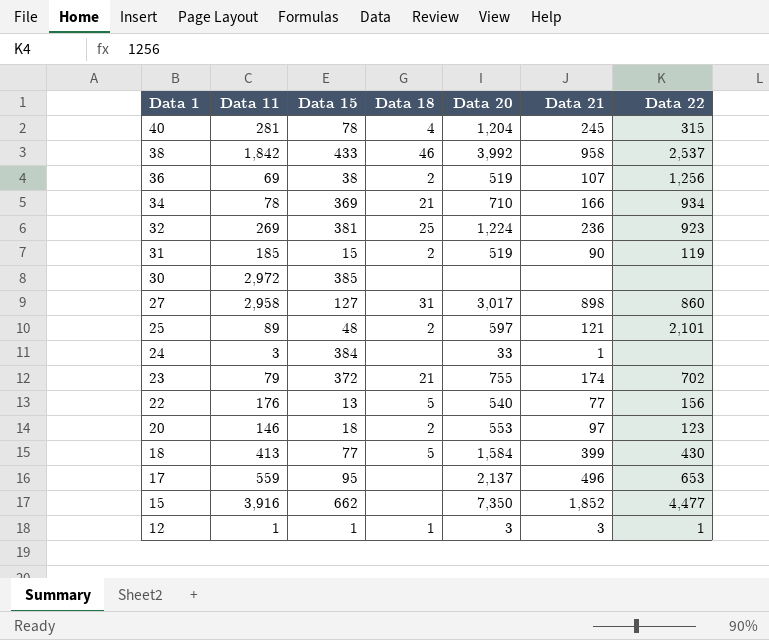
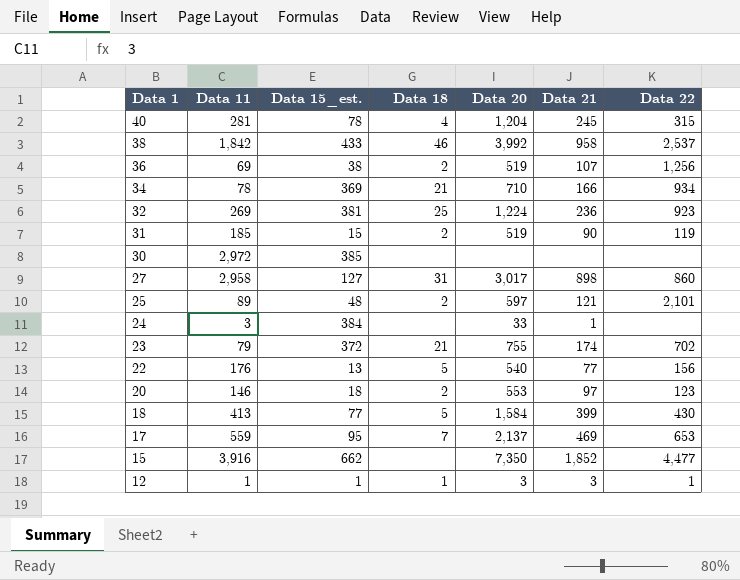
column name: Data 15 -> Data 15_est.
17 | Data 18: none -> 7
17 | Data 21: 496 -> 469

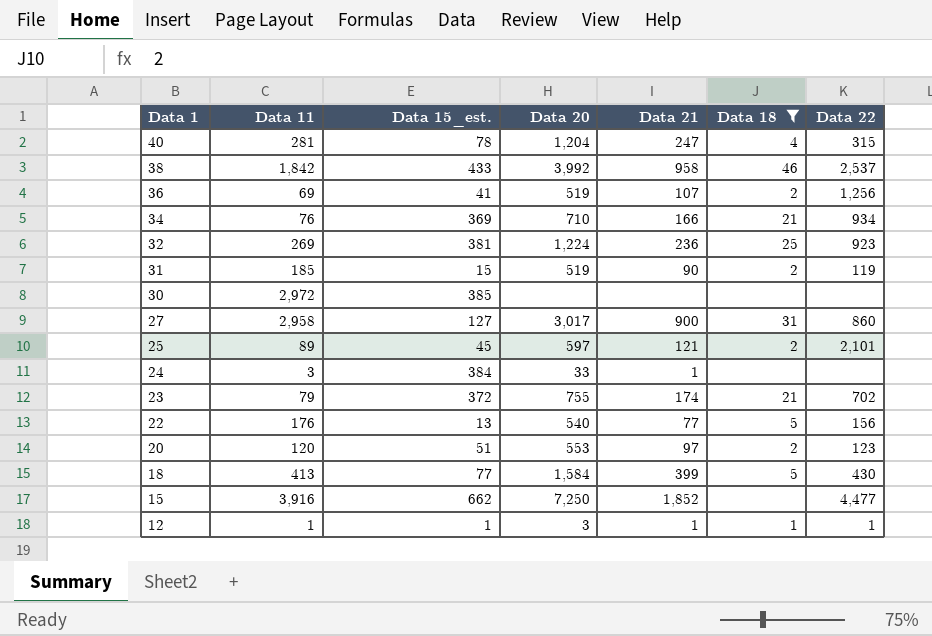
filter: none -> Data 18 != 7
column Data 18 | position: 4 -> 6
40 | Data 21: 245 -> 247
36 | Data 15_est.: 38 -> 41
34 | Data 11: 78 -> 76
27 | Data 21: 898 -> 900
25 | Data 15_est.: 48 -> 45
20 | Data 11: 146 -> 120
20 | Data 15_est.: 18 -> 51
15 | Data 20: 7,350 -> 7,250
12 | Data 21: 3 -> 1

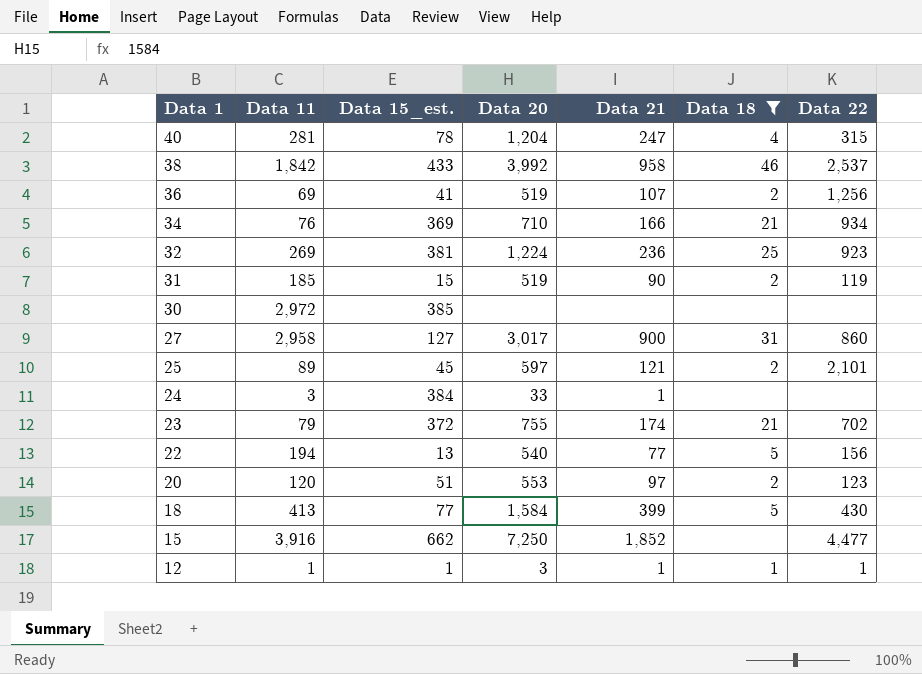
22 | Data 11: 176 -> 194

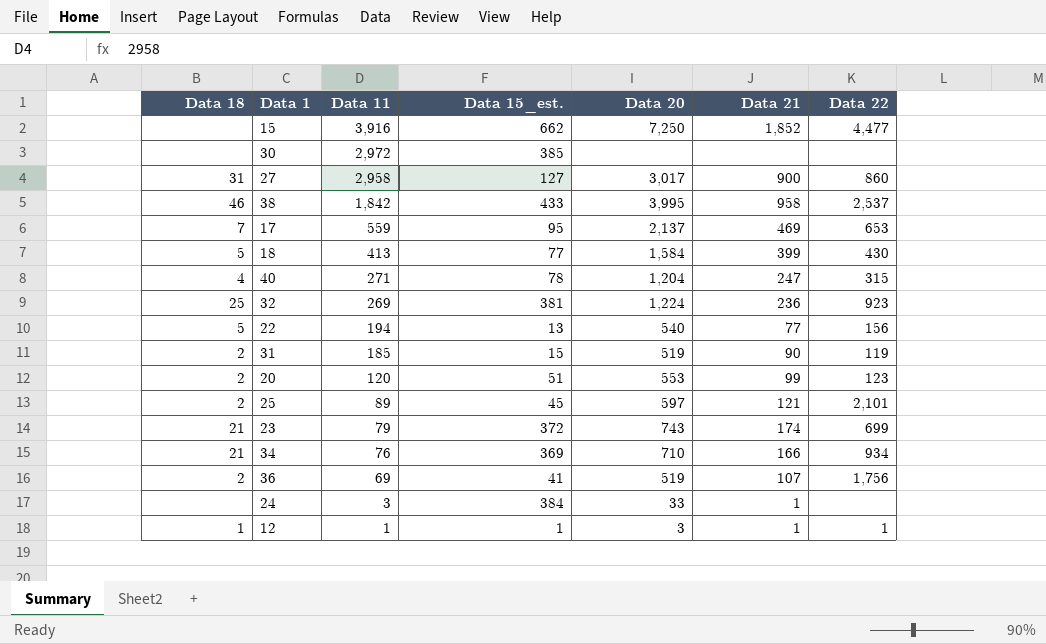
filter: Data 18 != 7 -> none
row order: Data 1 descending -> Data 11 descending
column Data 18 | position: 6 -> 1
38 | Data 20: 3,992 -> 3,995
40 | Data 11: 281 -> 271
20 | Data 21: 97 -> 99
23 | Data 20: 755 -> 743
23 | Data 22: 702 -> 699
36 | Data 22: 1,256 -> 1,756

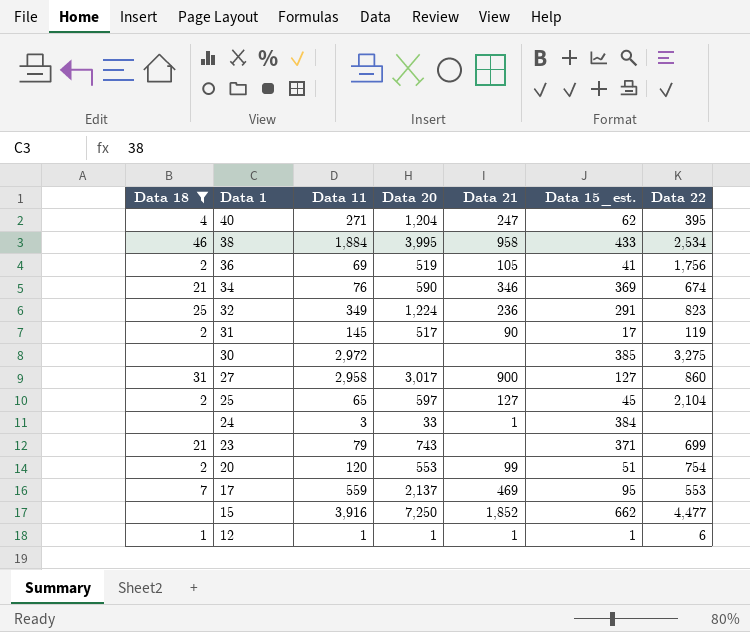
filter: none -> Data 18 != 5
row order: Data 11 descending -> Data 1 descending
column Data 15_est. | position: 4 -> 6
40 | Data 15_est.: 78 -> 62
40 | Data 22: 315 -> 395
38 | Data 11: 1,842 -> 1,884
38 | Data 22: 2,537 -> 2,534
36 | Data 21: 107 -> 105
34 | Data 20: 710 -> 590
34 | Data 21: 166 -> 346
34 | Data 22: 934 -> 674
32 | Data 11: 269 -> 349
32 | Data 15_est.: 381 -> 291
32 | Data 22: 923 -> 823
31 | Data 11: 185 -> 145
31 | Data 20: 519 -> 517
31 | Data 15_est.: 15 -> 17
30 | Data 22: none -> 3,275
25 | Data 11: 89 -> 65
25 | Data 21: 121 -> 127
25 | Data 22: 2,101 -> 2,104
23 | Data 21: 174 -> none
23 | Data 15_est.: 372 -> 371
20 | Data 22: 123 -> 754
17 | Data 22: 653 -> 553
12 | Data 20: 3 -> 1
12 | Data 22: 1 -> 6

